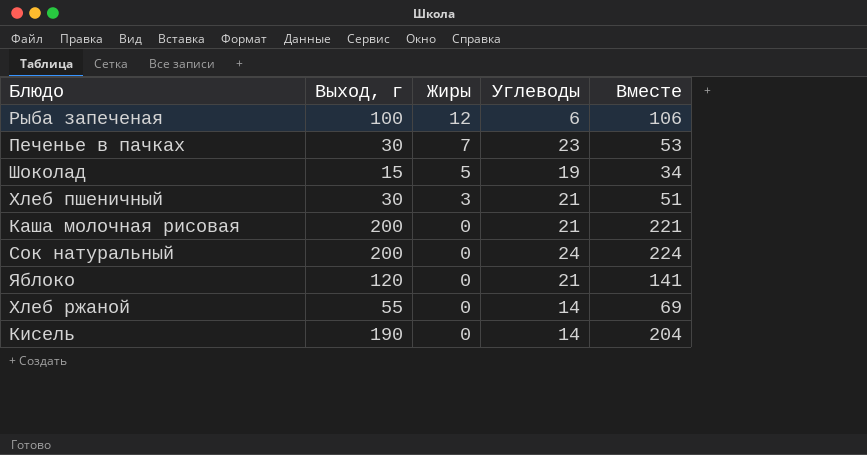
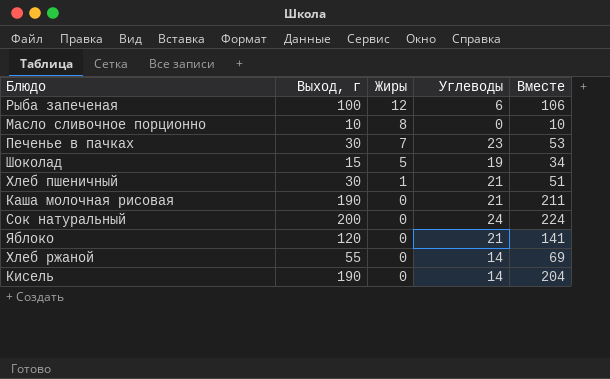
row Масло сливочное порционно: none -> 10 | 8 | 0 | 10
Хлеб пшеничный | Жиры: 3 -> 1
Каша молочная рисовая | Выход, г: 200 -> 190
Каша молочная рисовая | Вместе: 221 -> 211

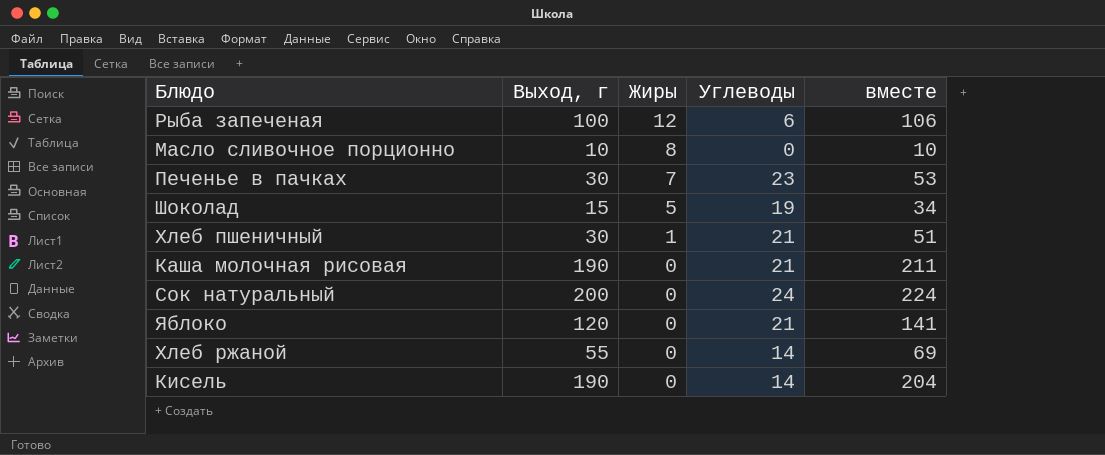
column name: Вместе -> вместе

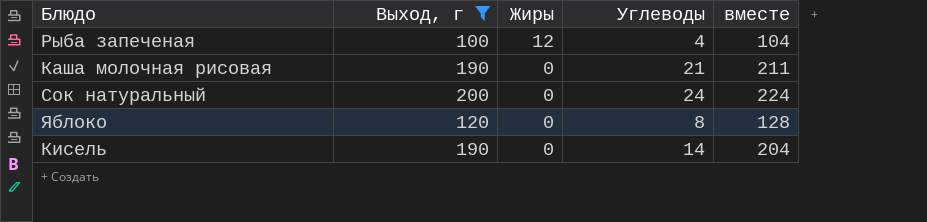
filter: none -> Выход, г >= 100
Рыба запеченая | Углеводы: 6 -> 4
Рыба запеченая | вместе: 106 -> 104
Яблоко | Углеводы: 21 -> 8
Яблоко | вместе: 141 -> 128

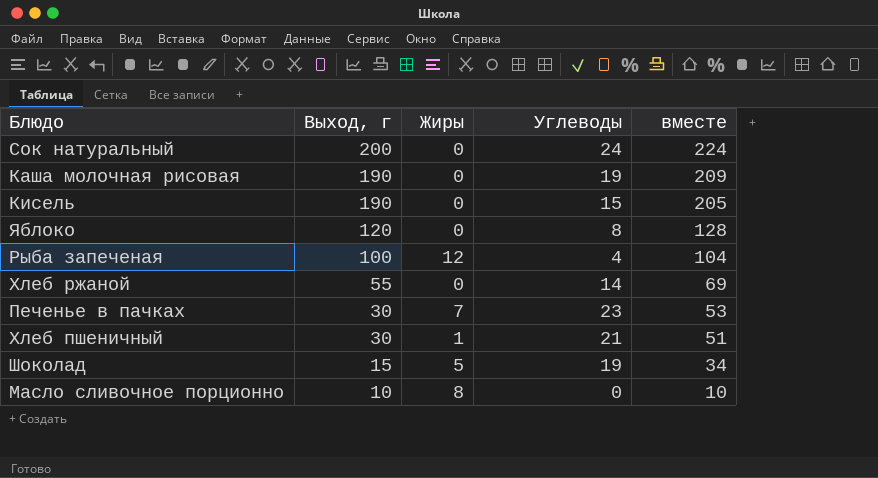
filter: Выход, г >= 100 -> none
row order: Жиры descending -> Выход, г descending
Каша молочная рисовая | Углеводы: 21 -> 19
Каша молочная рисовая | вместе: 211 -> 209
Кисель | Углеводы: 14 -> 15
Кисель | вместе: 204 -> 205

